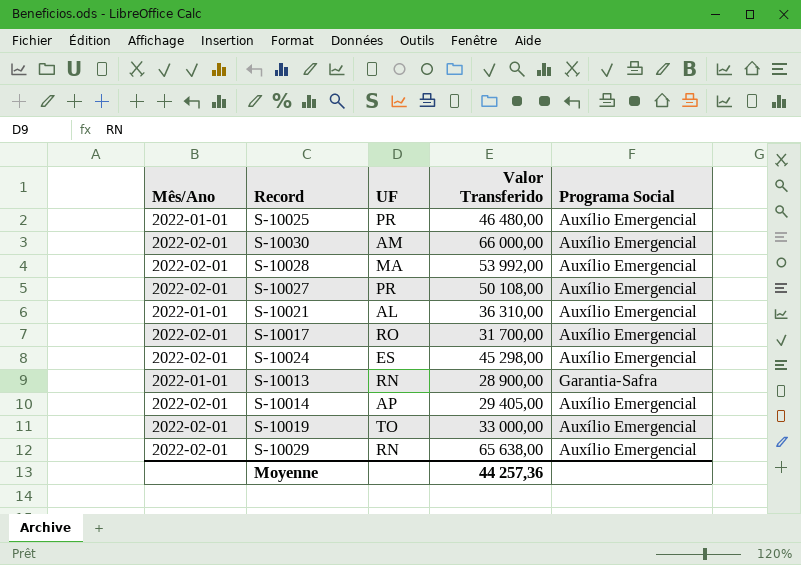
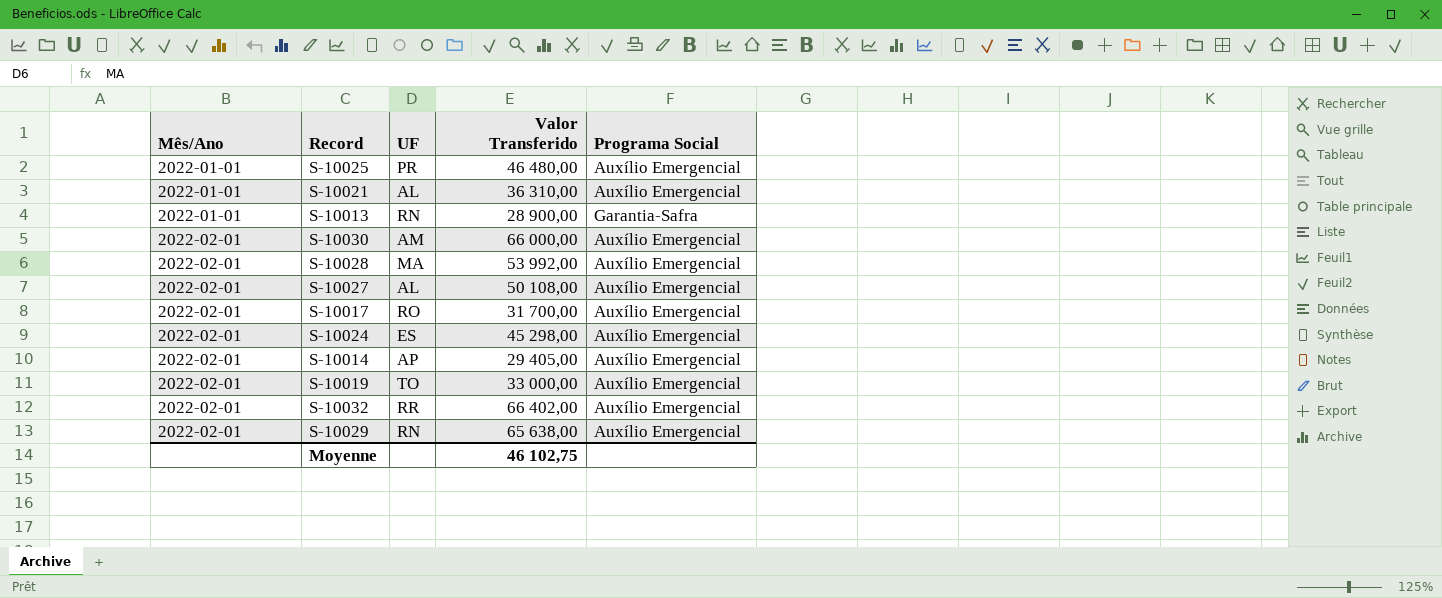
row order: none -> Mês/Ano ascending
S-10027 | UF: PR -> AL
row S-10032: none -> 2022-02-01 | RR | 66 402,00 | Auxílio Emergencial
Moyenne | Valor Transferido: 44 257,36 -> 46 102,75

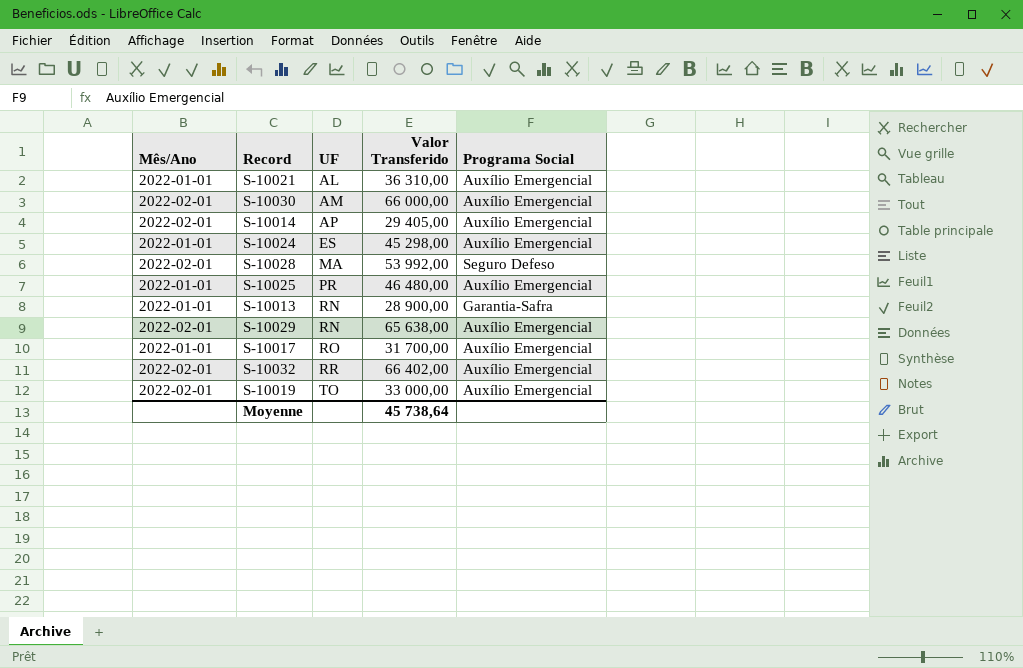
row order: Mês/Ano ascending -> UF ascending
row S-10027: 2022-02-01 | AL | 50 108,00 | Auxílio Emergencial -> none
S-10024 | Mês/Ano: 2022-02-01 -> 2022-01-01
S-10028 | Programa Social: Auxílio Emergencial -> Seguro Defeso
S-10017 | Mês/Ano: 2022-02-01 -> 2022-01-01
Moyenne | Valor Transferido: 46 102,75 -> 45 738,64

